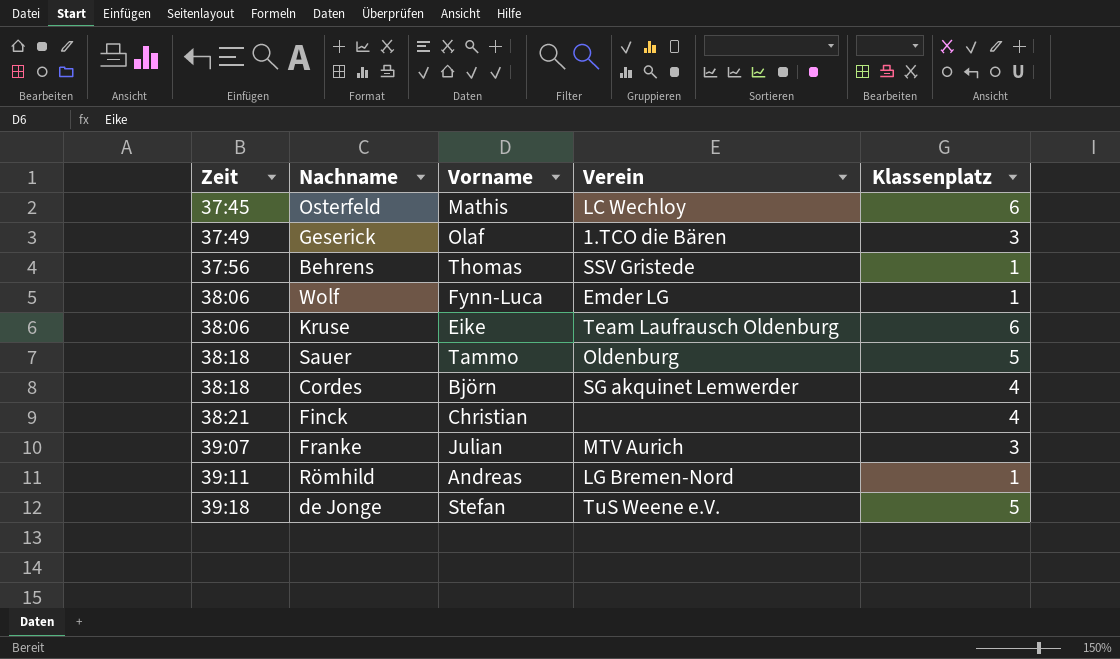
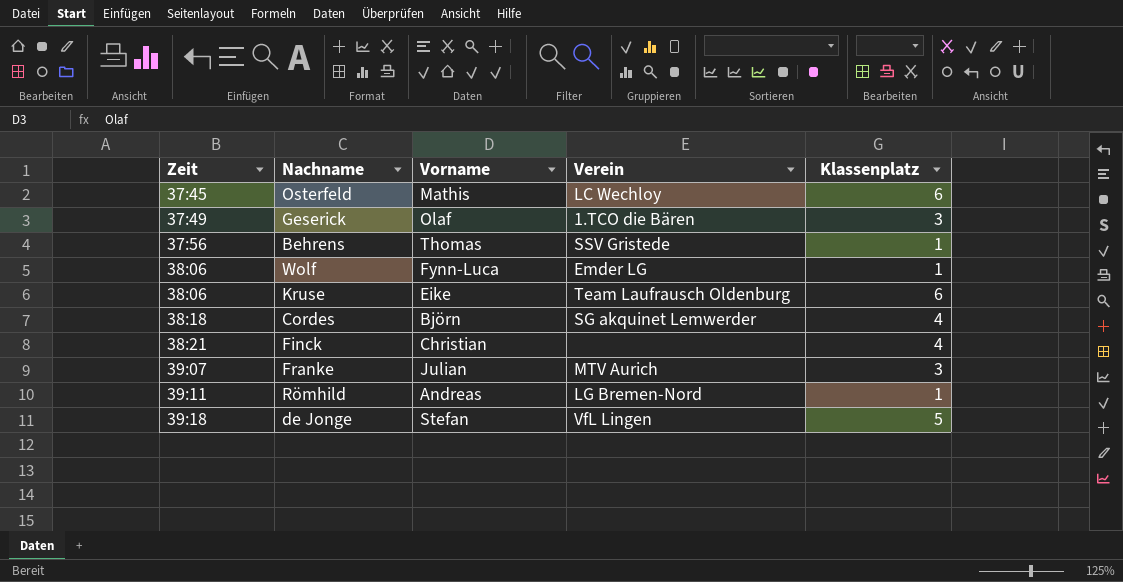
row Sauer: 38:18 | Tammo | Oldenburg | 5 -> none
de Jonge | Verein: TuS Weene e.V. -> VfL Lingen

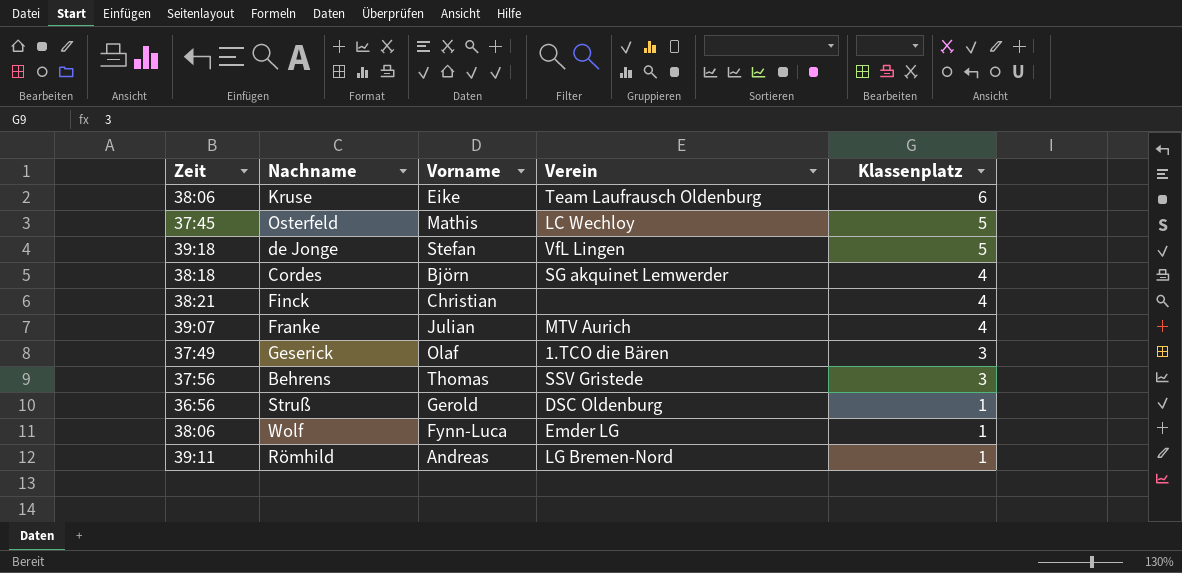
row order: Zeit ascending -> Klassenplatz descending
Osterfeld | Klassenplatz: 6 -> 5
Franke | Klassenplatz: 3 -> 4
Behrens | Klassenplatz: 1 -> 3
row Struß: none -> 36:56 | Gerold | DSC Oldenburg | 1

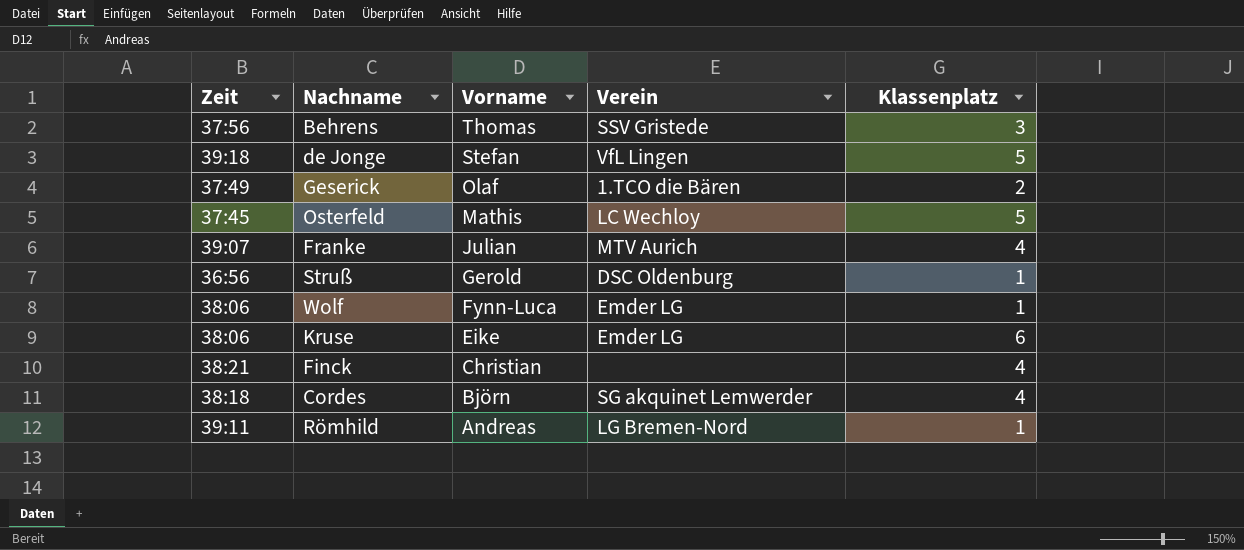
row order: Klassenplatz descending -> Vorname descending
Geserick | Klassenplatz: 3 -> 2
Kruse | Verein: Team Laufrausch Oldenburg -> Emder LG

